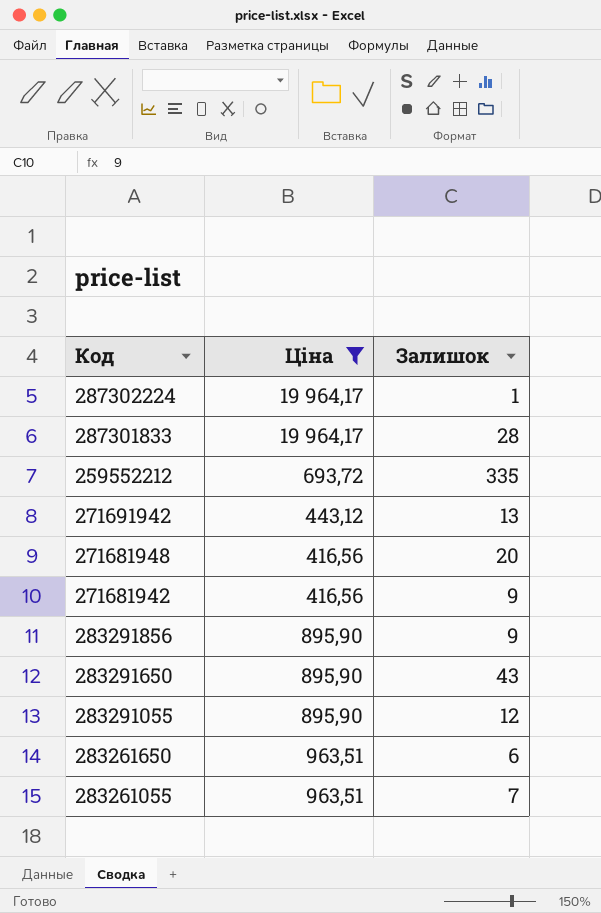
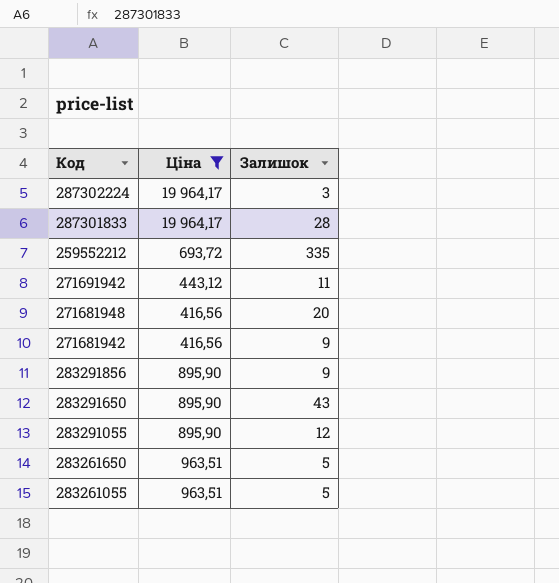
287302224 | Залишок: 1 -> 3
271691942 | Залишок: 13 -> 11
283261650 | Залишок: 6 -> 5
283261055 | Залишок: 7 -> 5

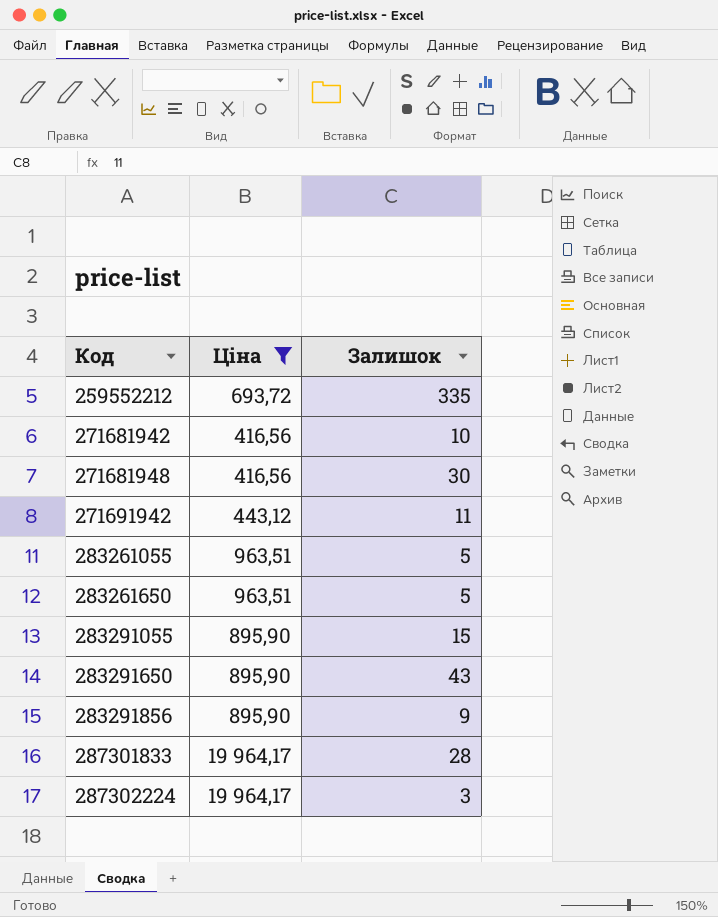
row order: none -> Код ascending
271681942 | Залишок: 9 -> 10
271681948 | Залишок: 20 -> 30
283291055 | Залишок: 12 -> 15

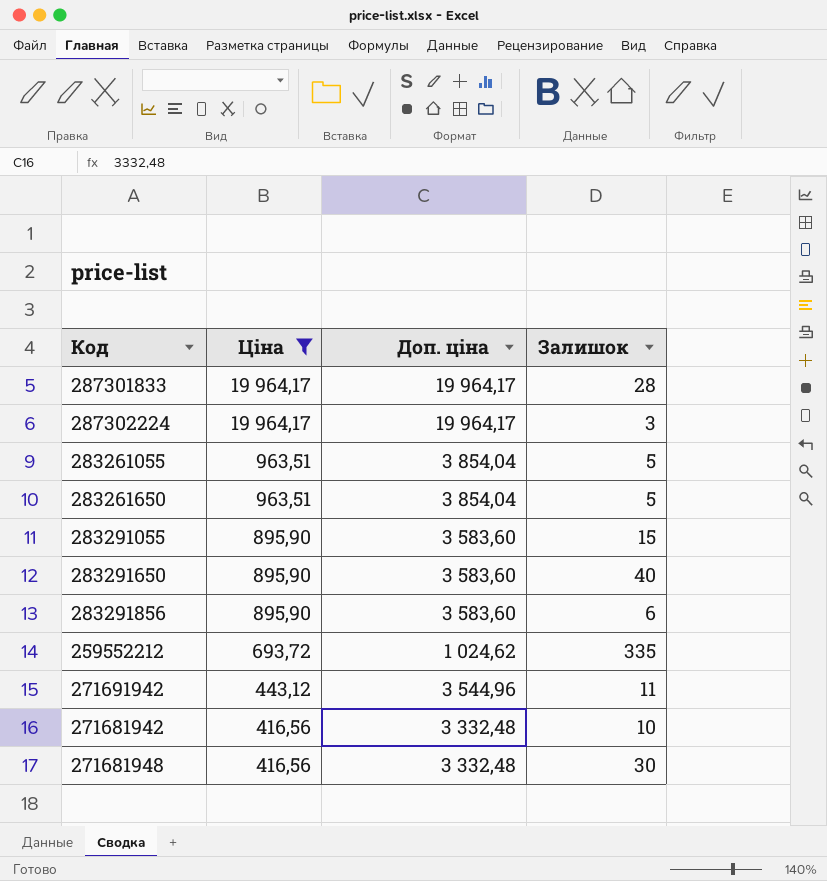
row order: Код ascending -> Ціна descending
column Доп. ціна | position: none -> 3
283291650 | Залишок: 43 -> 40
283291856 | Залишок: 9 -> 6

